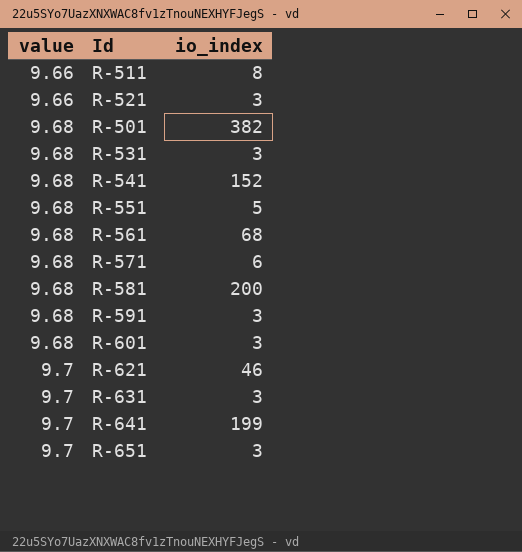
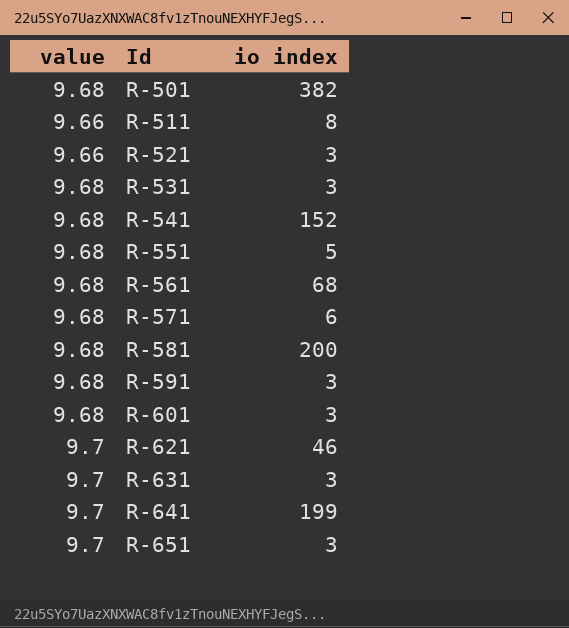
row order: value ascending -> Id ascending
column name: io_index -> io index

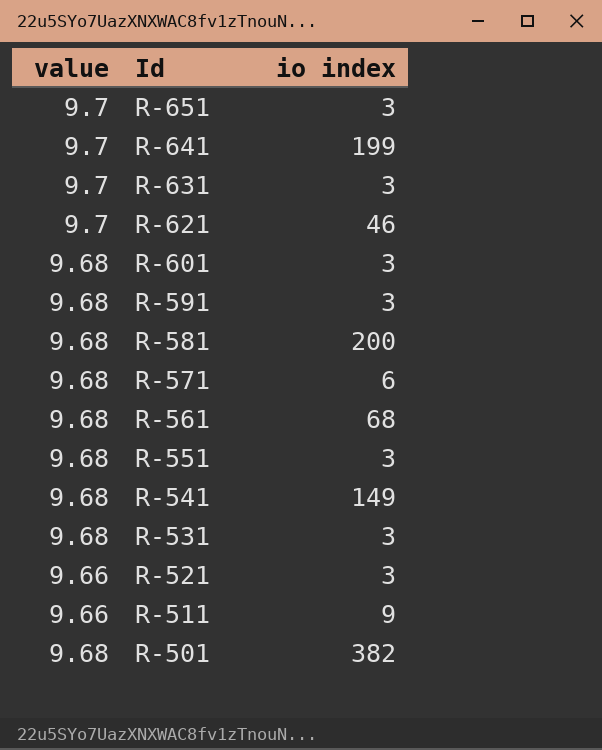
row order: Id ascending -> Id descending
R-551 | io index: 5 -> 3
R-541 | io index: 152 -> 149
R-511 | io index: 8 -> 9

